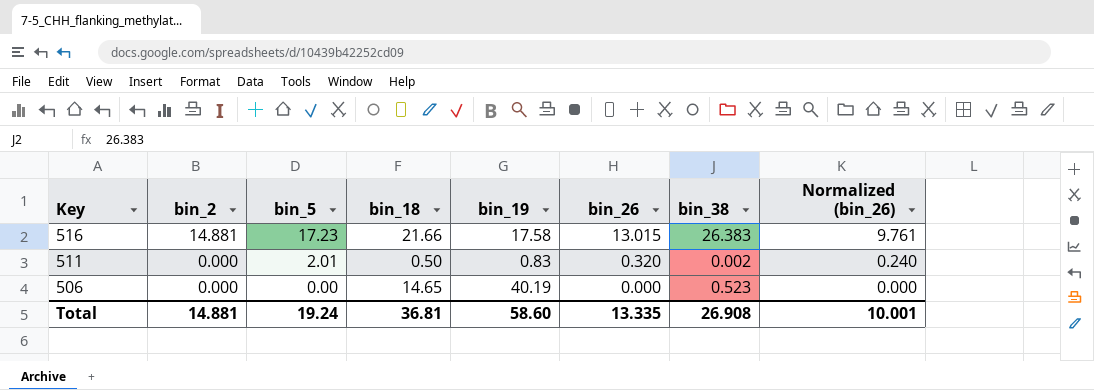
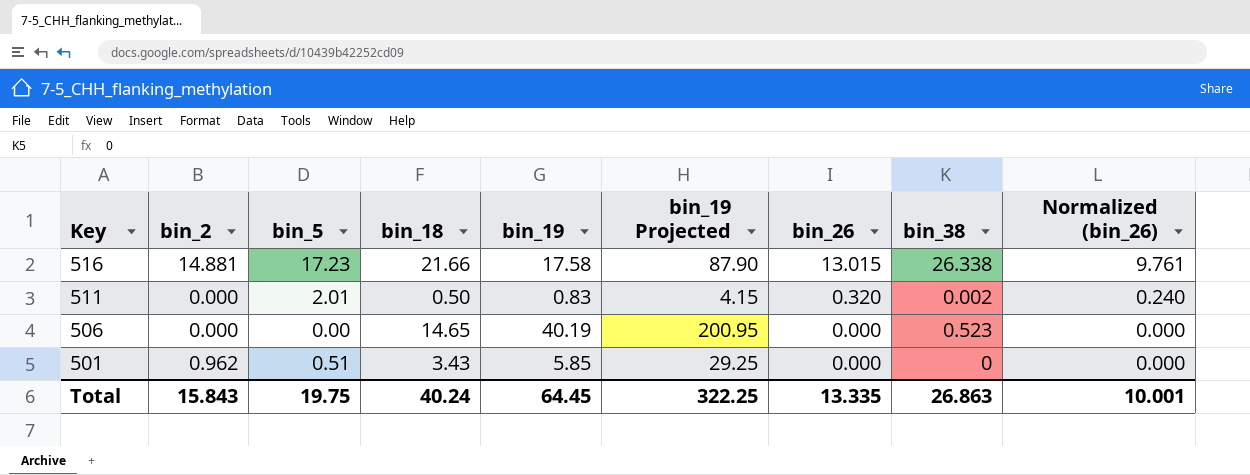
column bin_19 Projected | formula: none -> [bin_19] * 5
516 | bin_38: 26.383 -> 26.338
row 501: none -> 0.962 | 0.51 | 3.43 | 5.85 | 29.25 | 0.000 | 0 | 0.000
Total | bin_2: 14.881 -> 15.843
Total | bin_5: 19.24 -> 19.75
Total | bin_18: 36.81 -> 40.24
Total | bin_19: 58.60 -> 64.45
Total | bin_38: 26.908 -> 26.863

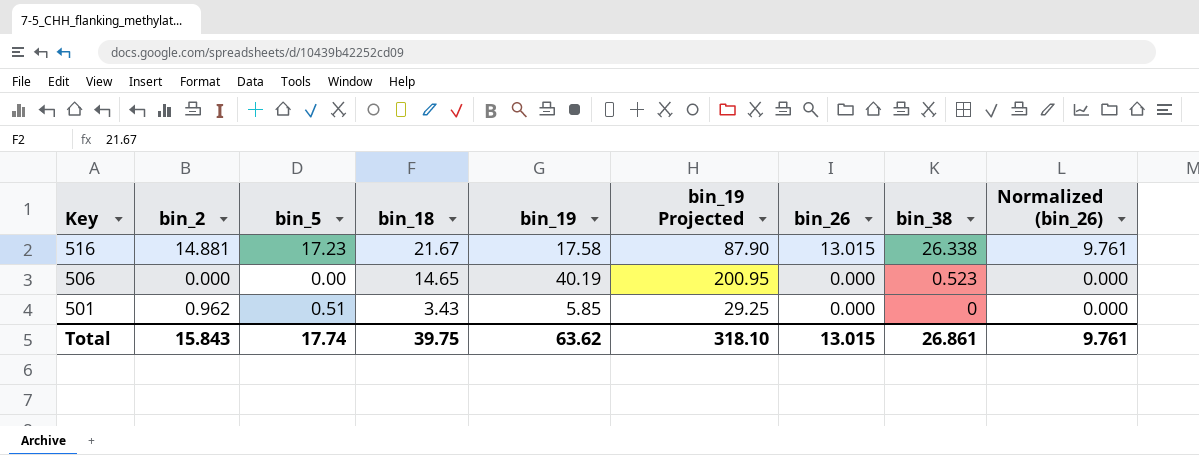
row 511: 0.000 | 2.01 | 0.50 | 0.83 | 4.15 | 0.320 | 0.002 | 0.240 -> none
516 | bin_18: 21.66 -> 21.67
Total | bin_5: 19.75 -> 17.74
Total | bin_18: 40.24 -> 39.75
Total | bin_19: 64.45 -> 63.62
Total | bin_19 Projected: 322.25 -> 318.10
Total | bin_26: 13.335 -> 13.015
Total | bin_38: 26.863 -> 26.861
Total | Normalized (bin_26): 10.001 -> 9.761

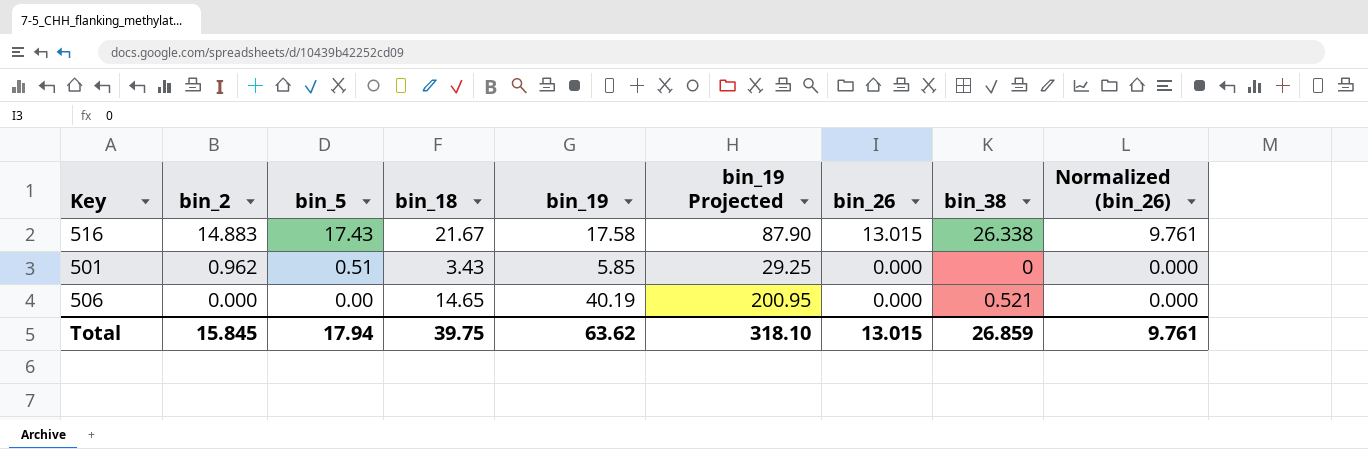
row order: Key descending -> bin_2 descending
516 | bin_2: 14.881 -> 14.883
516 | bin_5: 17.23 -> 17.43
506 | bin_38: 0.523 -> 0.521
Total | bin_2: 15.843 -> 15.845
Total | bin_5: 17.74 -> 17.94
Total | bin_38: 26.861 -> 26.859

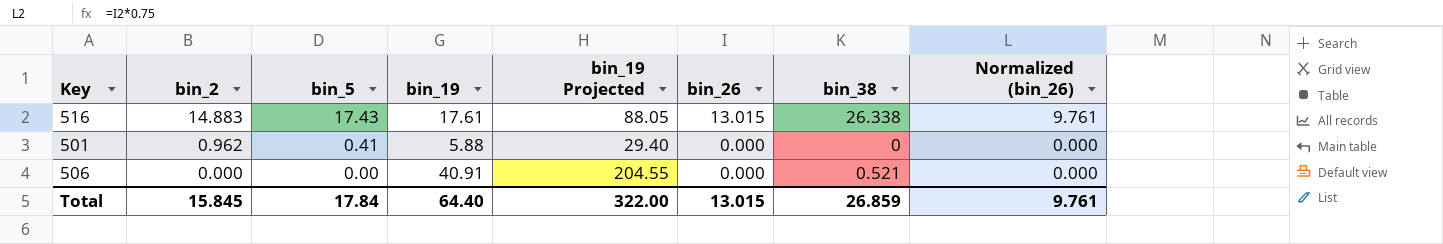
column bin_18 | position: 4 -> none
516 | bin_19: 17.58 -> 17.61
516 | bin_19 Projected: 87.90 -> 88.05
501 | bin_5: 0.51 -> 0.41
501 | bin_19: 5.85 -> 5.88
501 | bin_19 Projected: 29.25 -> 29.40
506 | bin_19: 40.19 -> 40.91
506 | bin_19 Projected: 200.95 -> 204.55
Total | bin_5: 17.94 -> 17.84
Total | bin_19: 63.62 -> 64.40
Total | bin_19 Projected: 318.10 -> 322.00

